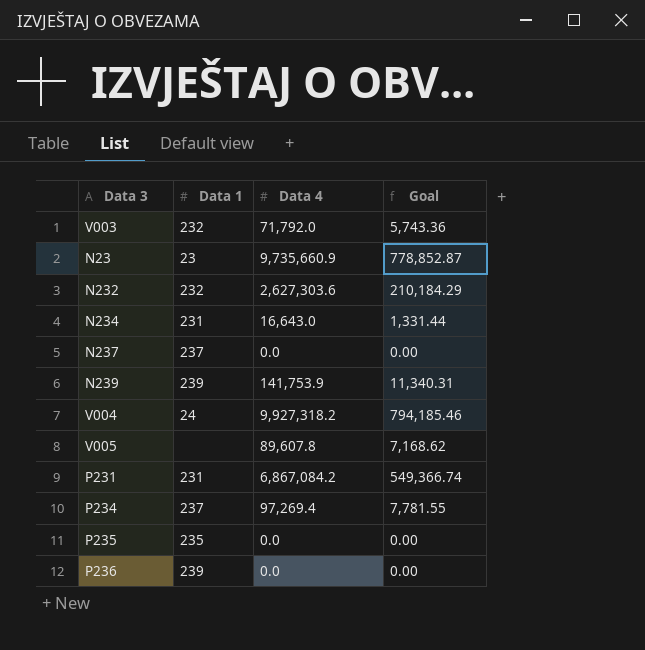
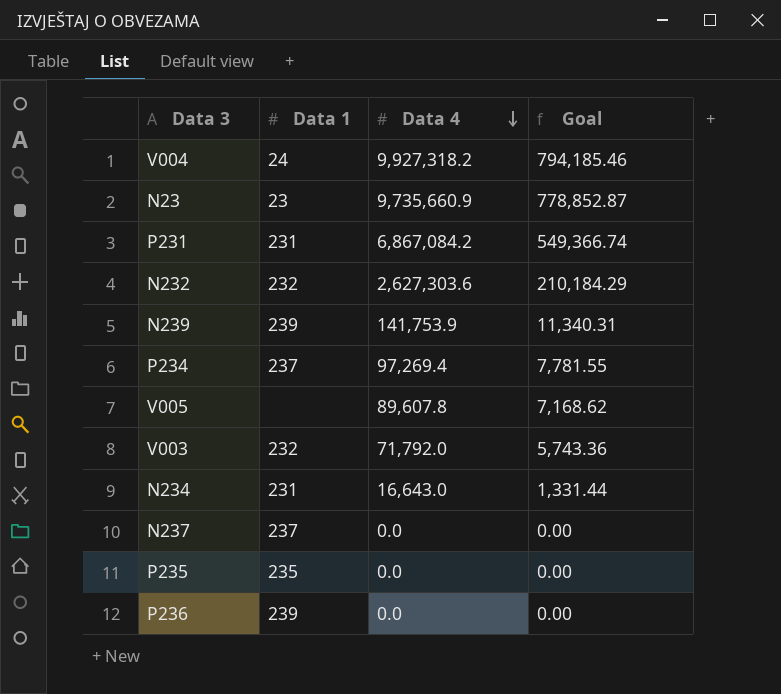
row order: none -> Data 4 descending

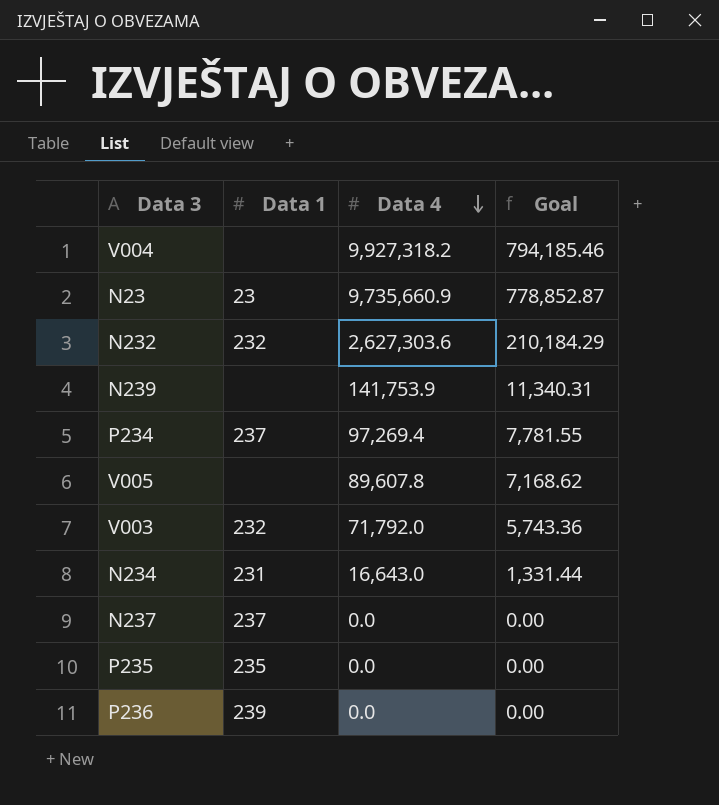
row P231: 231 | 6,867,084.2 | 549,366.74 -> none
V004 | Data 1: 24 -> none
N239 | Data 1: 239 -> none

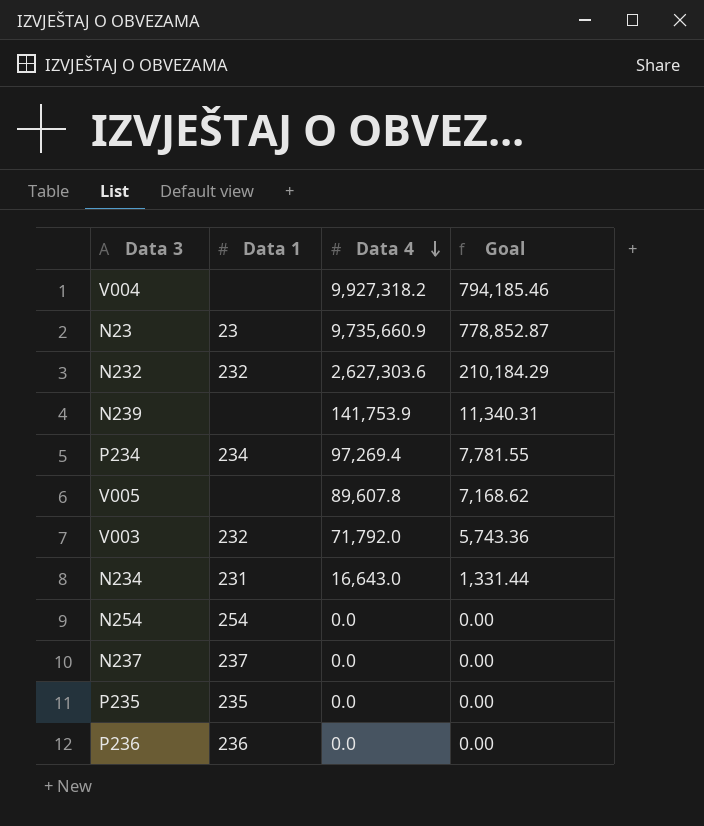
P234 | Data 1: 237 -> 234
row N254: none -> 254 | 0.0 | 0.00
P236 | Data 1: 239 -> 236

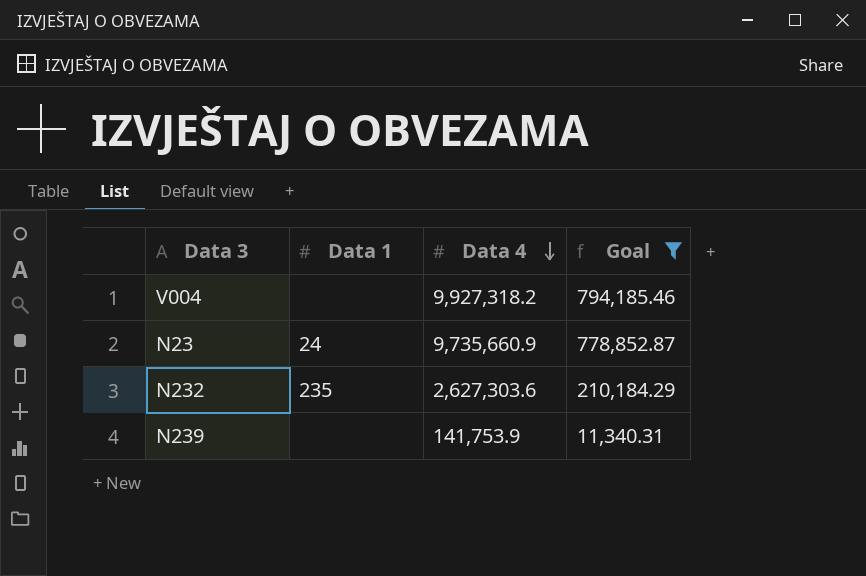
filter: none -> Goal >= 11,340.31
N23 | Data 1: 23 -> 24
N232 | Data 1: 232 -> 235

